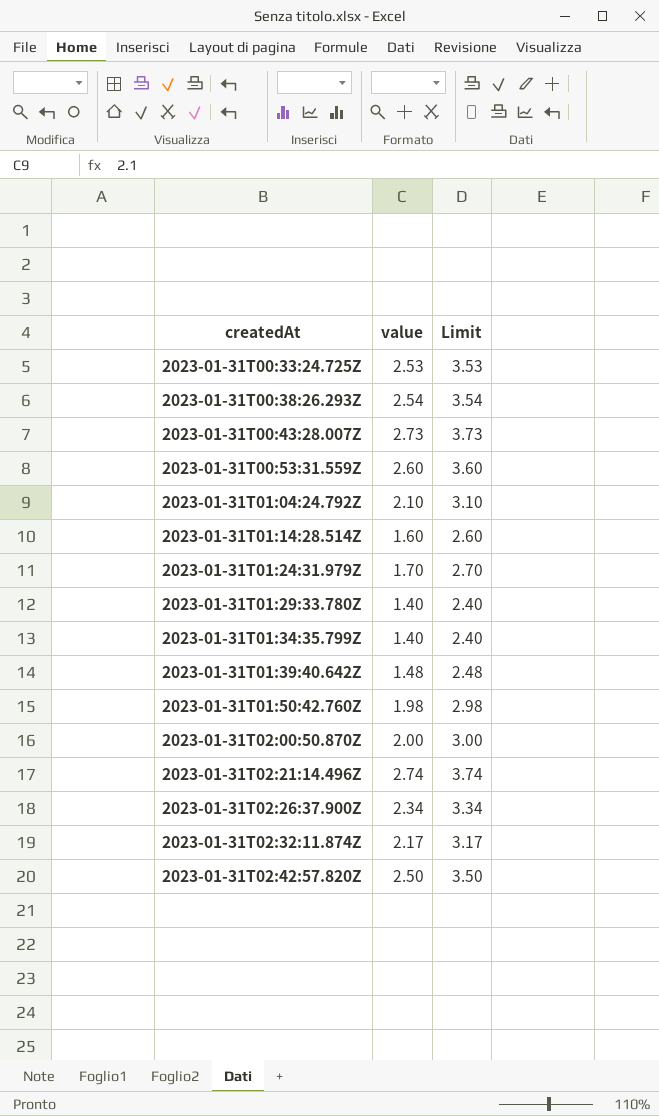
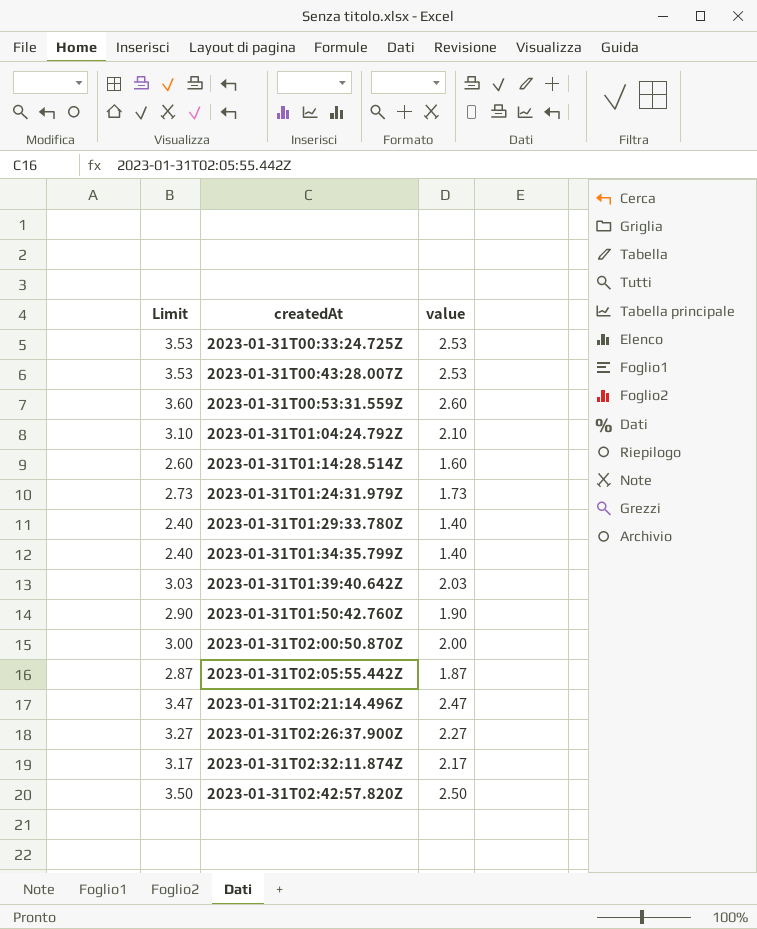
column Limit | position: 3 -> 1
row 2023-01-31T00:38:26.293Z: 2.54 | 3.54 -> none
2023-01-31T00:43:28.007Z | Limit: 3.73 -> 3.53
2023-01-31T00:43:28.007Z | value: 2.73 -> 2.53
2023-01-31T01:24:31.979Z | Limit: 2.70 -> 2.73
2023-01-31T01:24:31.979Z | value: 1.70 -> 1.73
2023-01-31T01:39:40.642Z | Limit: 2.48 -> 3.03
2023-01-31T01:39:40.642Z | value: 1.48 -> 2.03
2023-01-31T01:50:42.760Z | Limit: 2.98 -> 2.90
2023-01-31T01:50:42.760Z | value: 1.98 -> 1.90
row 2023-01-31T02:05:55.442Z: none -> 2.87 | 1.87
2023-01-31T02:21:14.496Z | Limit: 3.74 -> 3.47
2023-01-31T02:21:14.496Z | value: 2.74 -> 2.47
2023-01-31T02:26:37.900Z | Limit: 3.34 -> 3.27
2023-01-31T02:26:37.900Z | value: 2.34 -> 2.27

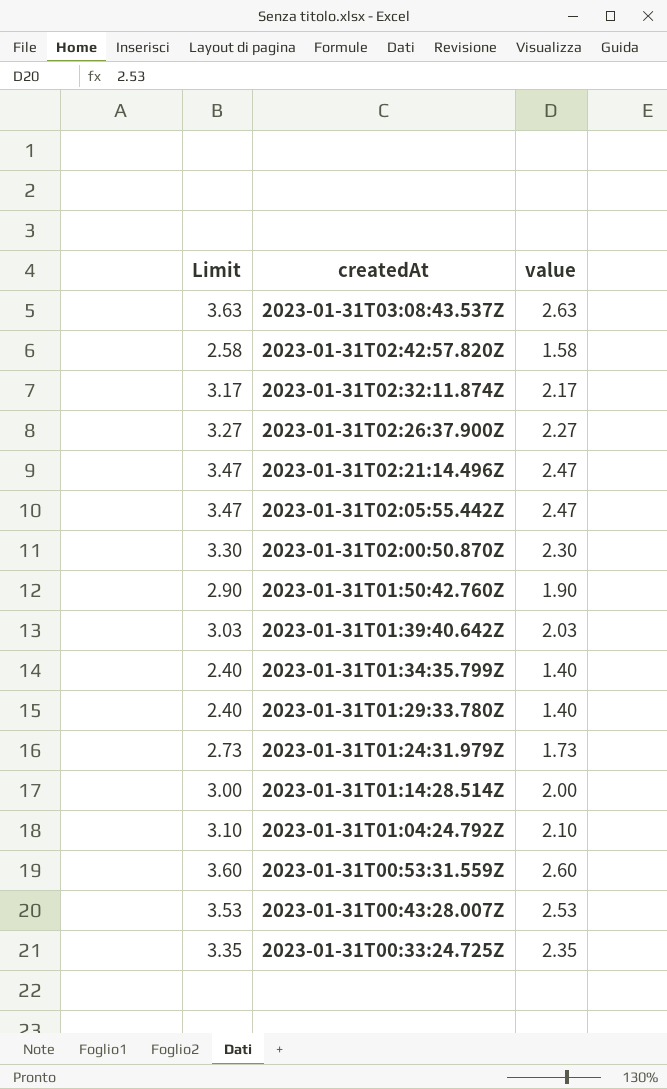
row order: createdAt ascending -> createdAt descending
row 2023-01-31T03:08:43.537Z: none -> 3.63 | 2.63
2023-01-31T02:42:57.820Z | Limit: 3.50 -> 2.58
2023-01-31T02:42:57.820Z | value: 2.50 -> 1.58
2023-01-31T02:05:55.442Z | Limit: 2.87 -> 3.47
2023-01-31T02:05:55.442Z | value: 1.87 -> 2.47
2023-01-31T02:00:50.870Z | Limit: 3.00 -> 3.30
2023-01-31T02:00:50.870Z | value: 2.00 -> 2.30
2023-01-31T01:14:28.514Z | Limit: 2.60 -> 3.00
2023-01-31T01:14:28.514Z | value: 1.60 -> 2.00
2023-01-31T00:33:24.725Z | Limit: 3.53 -> 3.35
2023-01-31T00:33:24.725Z | value: 2.53 -> 2.35

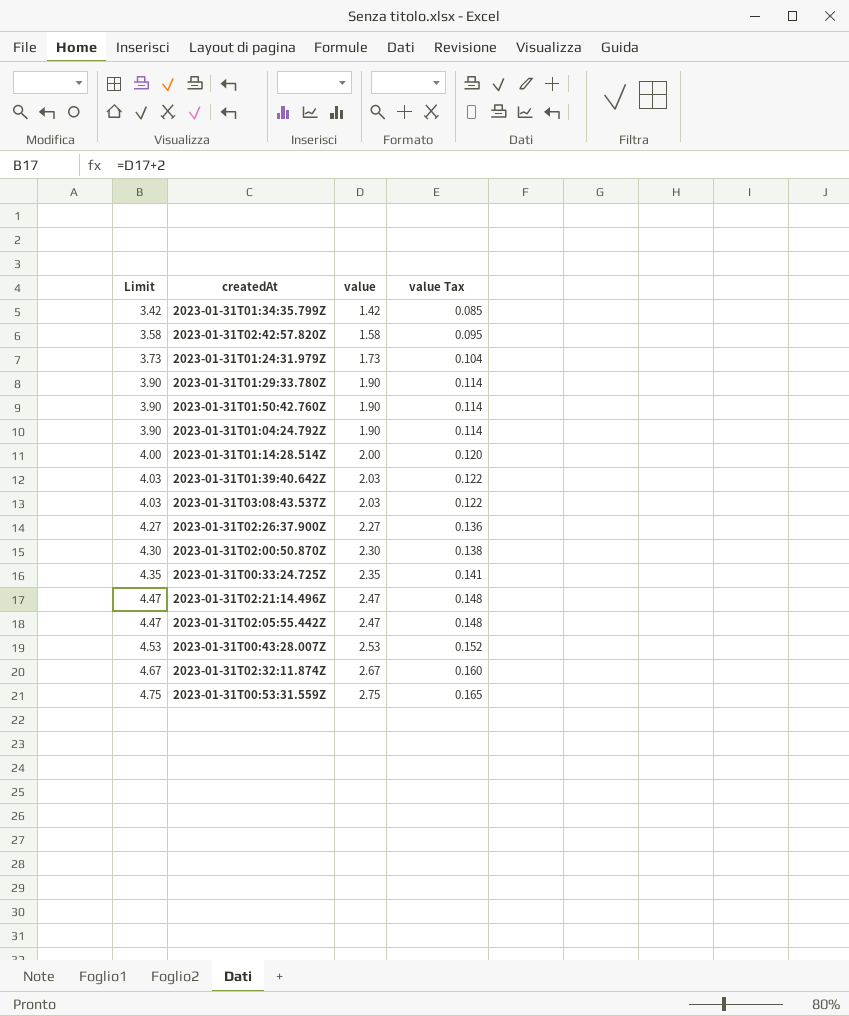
row order: createdAt descending -> Limit ascending
column Limit | formula: [value] + 1 -> [value] + 2
column value Tax | formula: none -> [value] * 0.06
2023-01-31T01:34:35.799Z | value: 1.40 -> 1.42
2023-01-31T01:29:33.780Z | value: 1.40 -> 1.90
2023-01-31T01:04:24.792Z | value: 2.10 -> 1.90
2023-01-31T03:08:43.537Z | value: 2.63 -> 2.03
2023-01-31T02:32:11.874Z | value: 2.17 -> 2.67
2023-01-31T00:53:31.559Z | value: 2.60 -> 2.75

